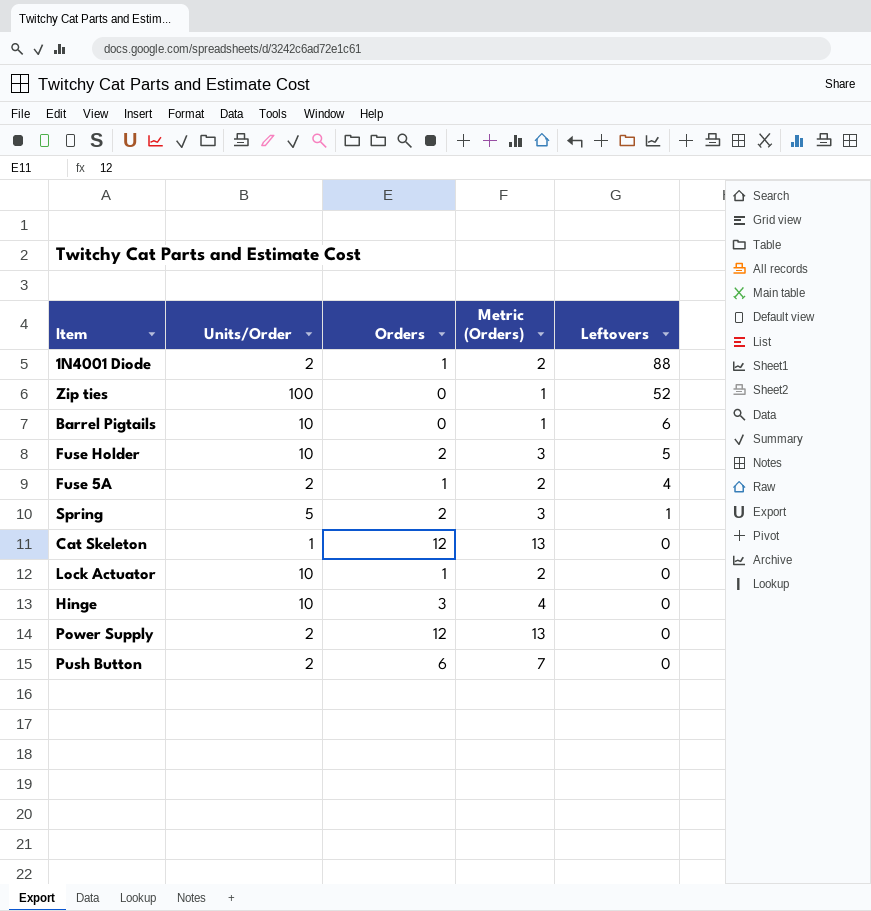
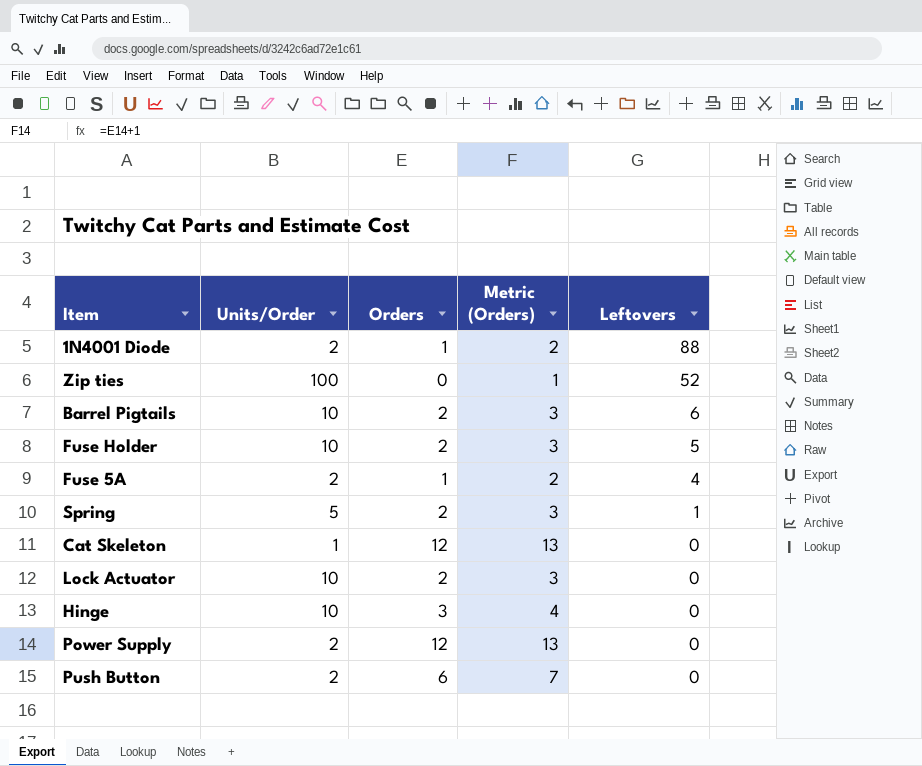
Barrel Pigtails | Orders: 0 -> 2
Barrel Pigtails | Metric (Orders): 1 -> 3
Lock Actuator | Orders: 1 -> 2
Lock Actuator | Metric (Orders): 2 -> 3

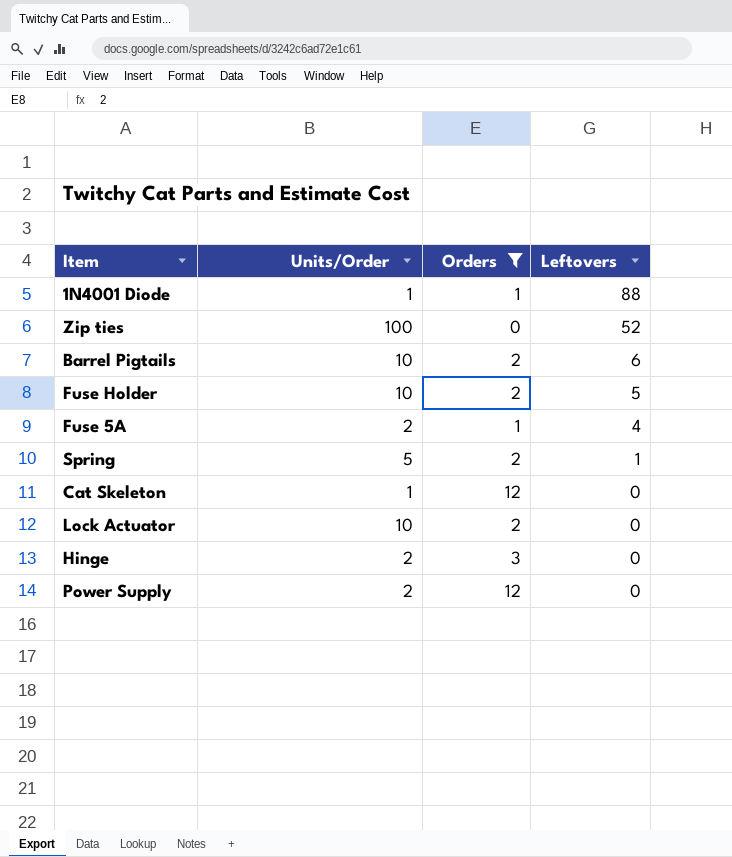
filter: none -> Orders != 6
column Metric (Orders) | formula: [Orders] + 1 -> none
1N4001 Diode | Units/Order: 2 -> 1
Hinge | Units/Order: 10 -> 2

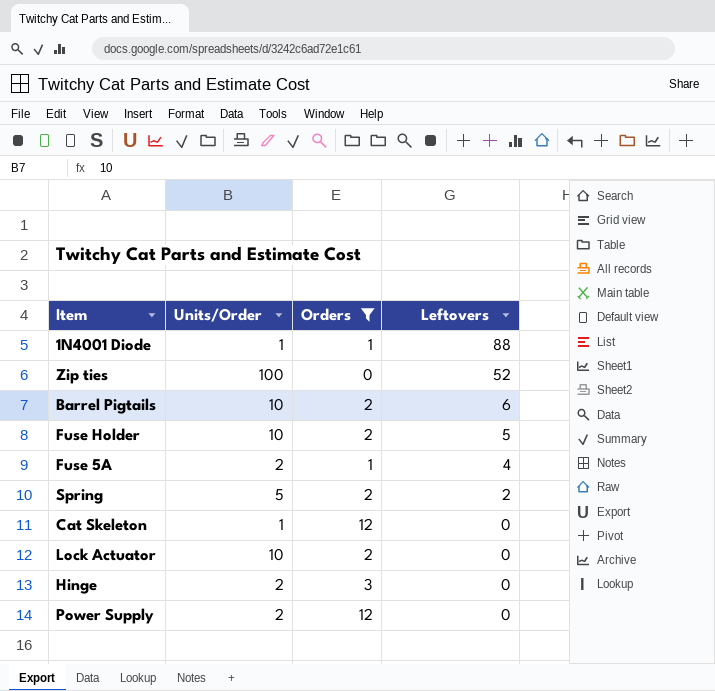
Spring | Leftovers: 1 -> 2

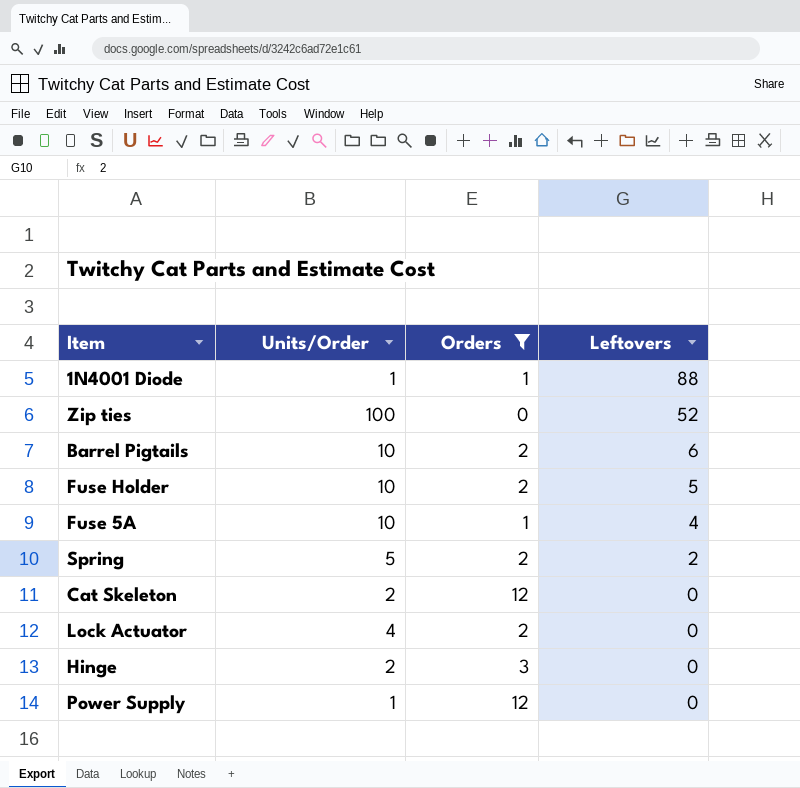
Fuse 5A | Units/Order: 2 -> 10
Cat Skeleton | Units/Order: 1 -> 2
Lock Actuator | Units/Order: 10 -> 4
Power Supply | Units/Order: 2 -> 1

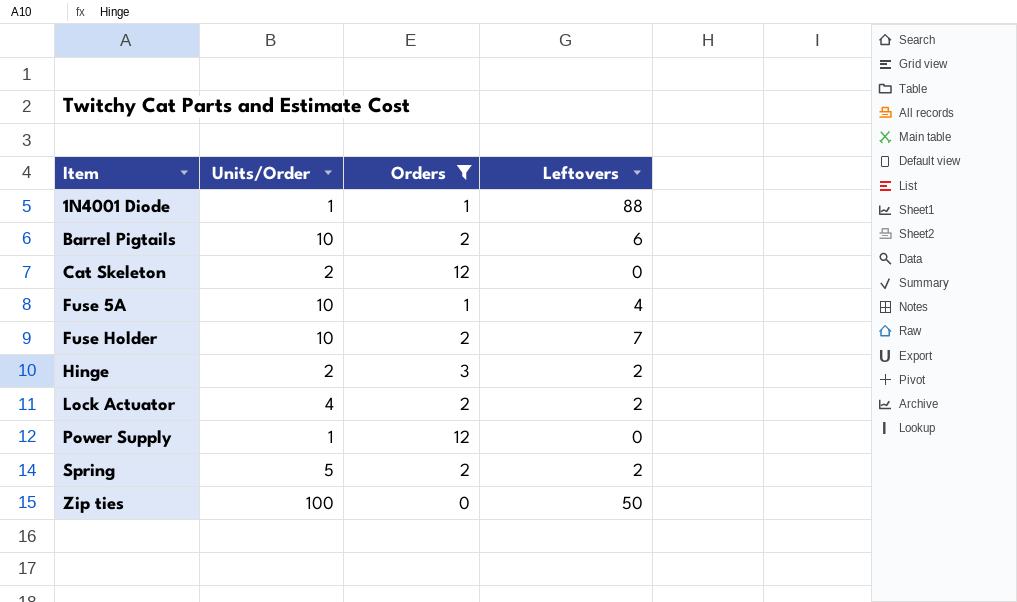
row order: Leftovers descending -> Item ascending
Fuse Holder | Leftovers: 5 -> 7
Hinge | Leftovers: 0 -> 2
Lock Actuator | Leftovers: 0 -> 2
Zip ties | Leftovers: 52 -> 50

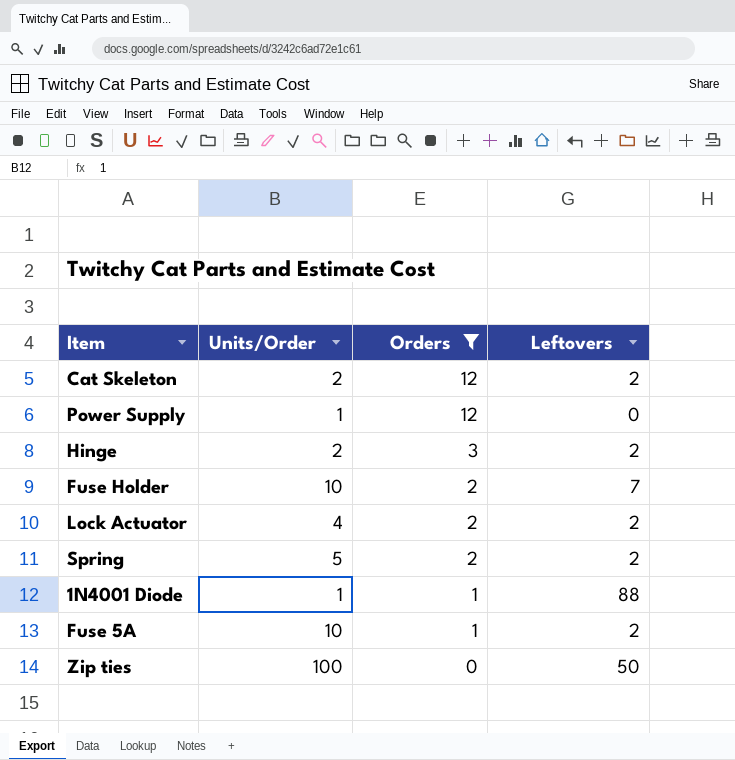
row order: Item ascending -> Orders descending
row Barrel Pigtails: 10 | 2 | 6 -> none
Cat Skeleton | Leftovers: 0 -> 2
Fuse 5A | Leftovers: 4 -> 2

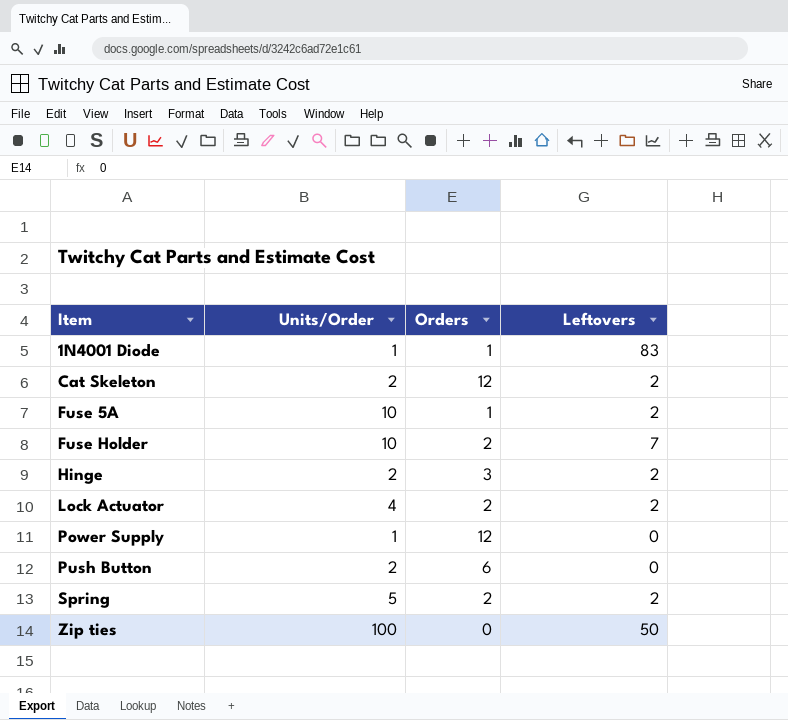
filter: Orders != 6 -> none
row order: Orders descending -> Item ascending
1N4001 Diode | Leftovers: 88 -> 83

